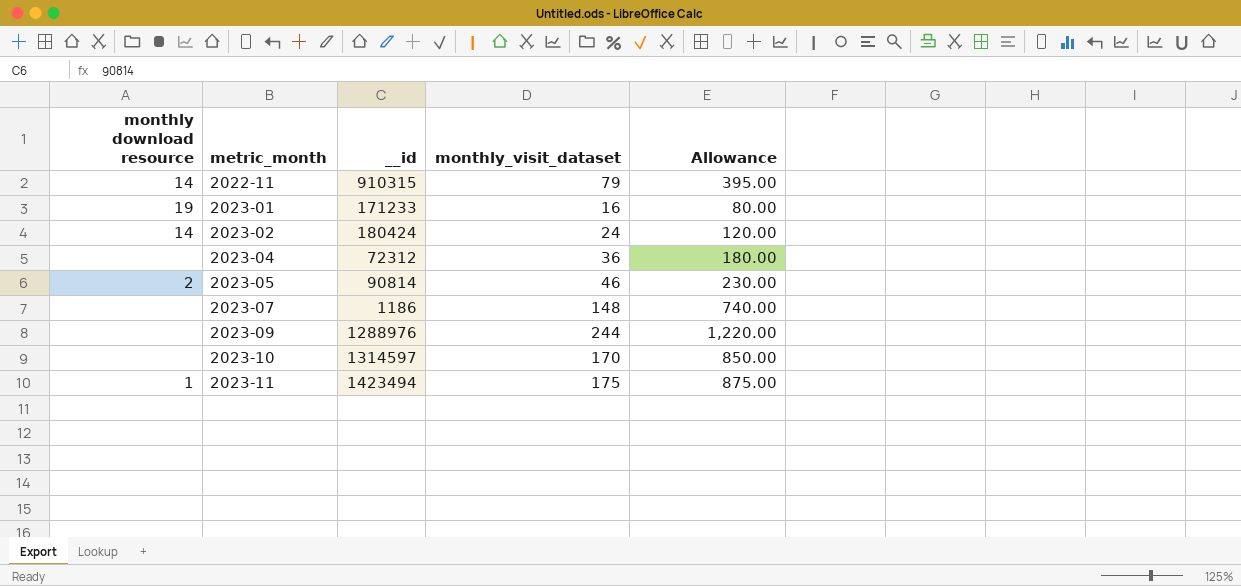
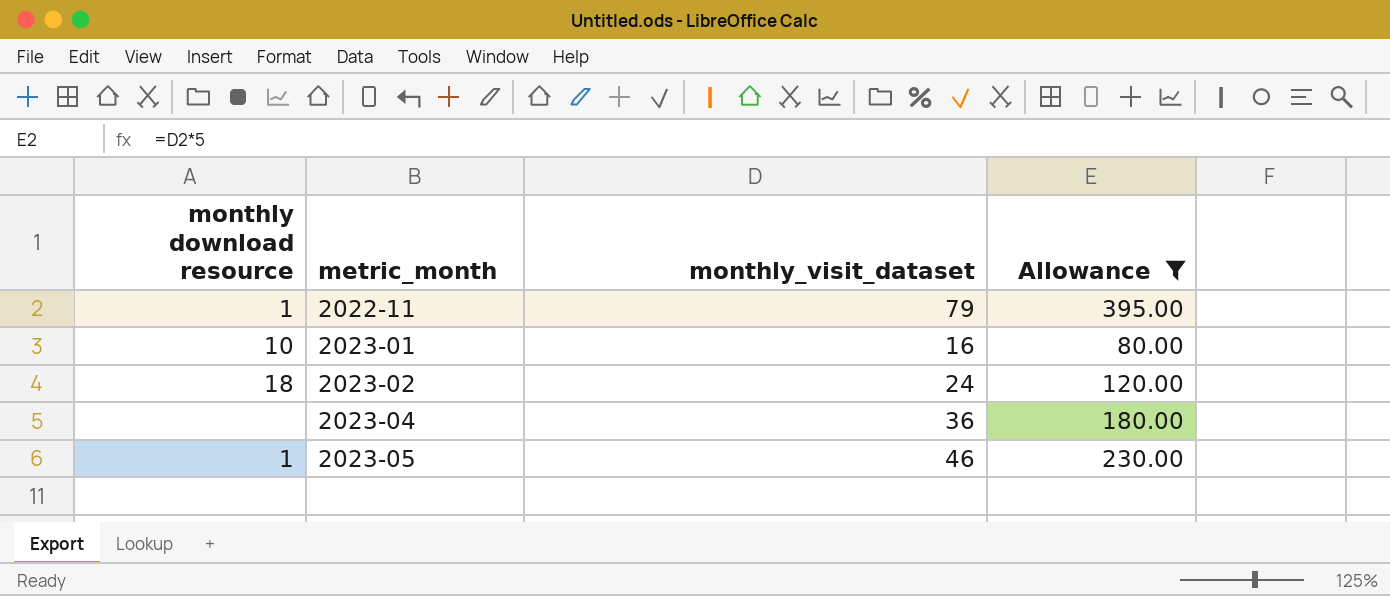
filter: none -> Allowance <= 395.00
column __id | position: 3 -> none
2022-11 | monthly download resource: 14 -> 1
2023-01 | monthly download resource: 19 -> 10
2023-02 | monthly download resource: 14 -> 18
2023-05 | monthly download resource: 2 -> 1

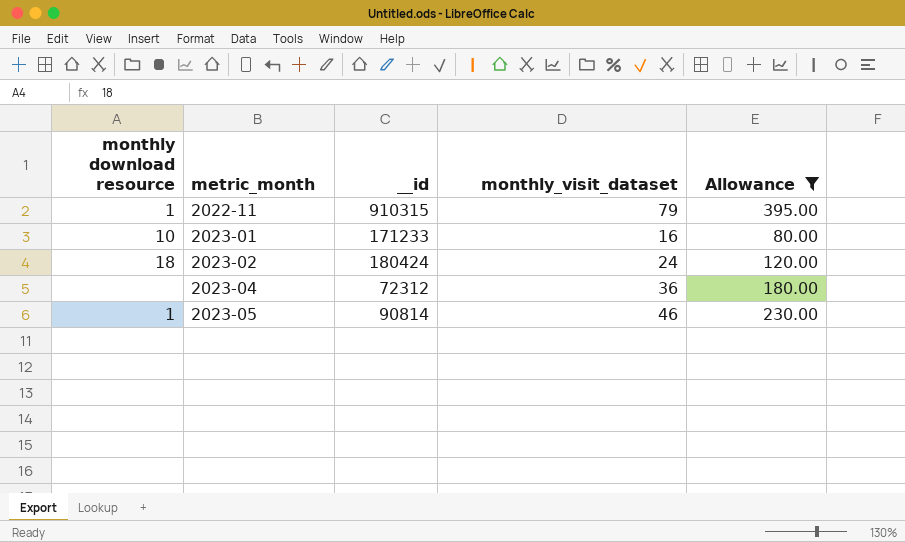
column __id | position: none -> 3

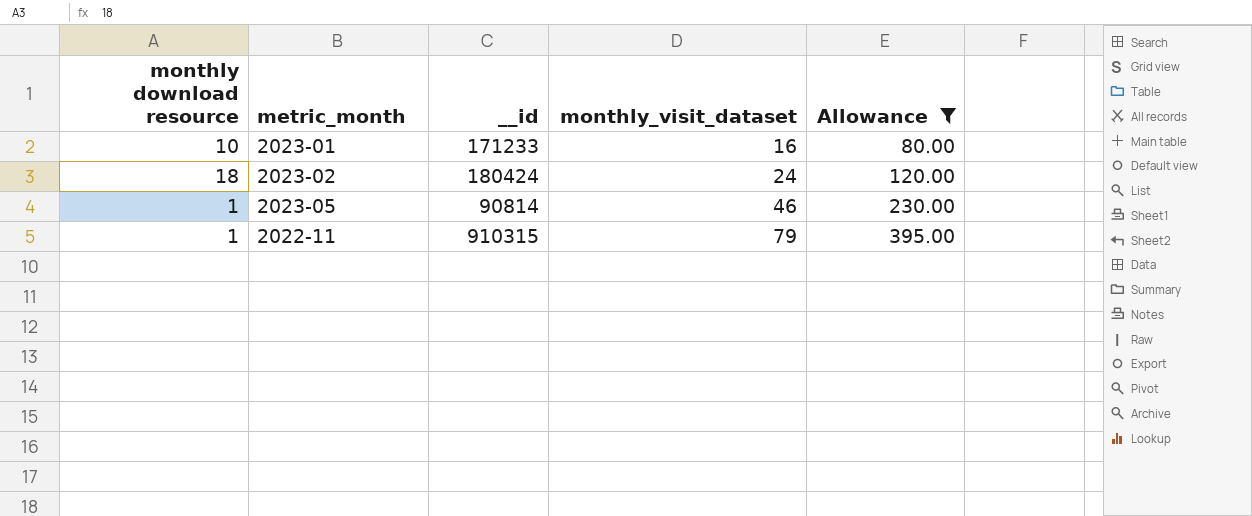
row order: metric_month ascending -> monthly_visit_dataset ascending
row 2023-04: none | 72312 | 36 | 180.00 -> none

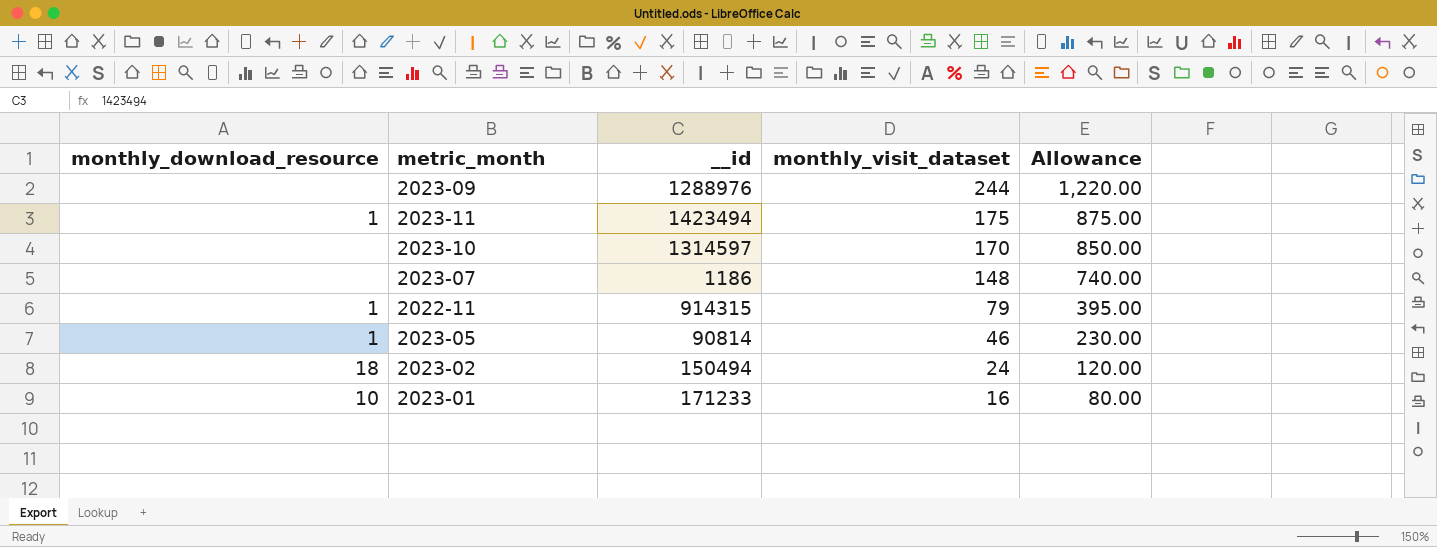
filter: Allowance <= 395.00 -> none
row order: monthly_visit_dataset ascending -> monthly_visit_dataset descending
column name: monthly download resource -> monthly_download_resource
2022-11 | __id: 910315 -> 914315
2023-02 | __id: 180424 -> 150494

